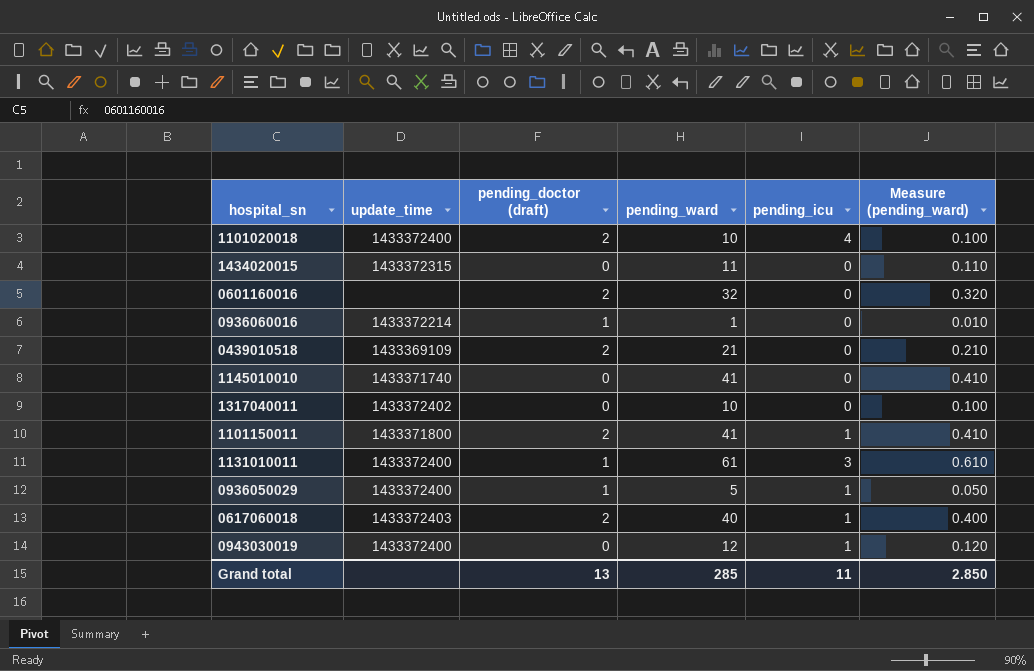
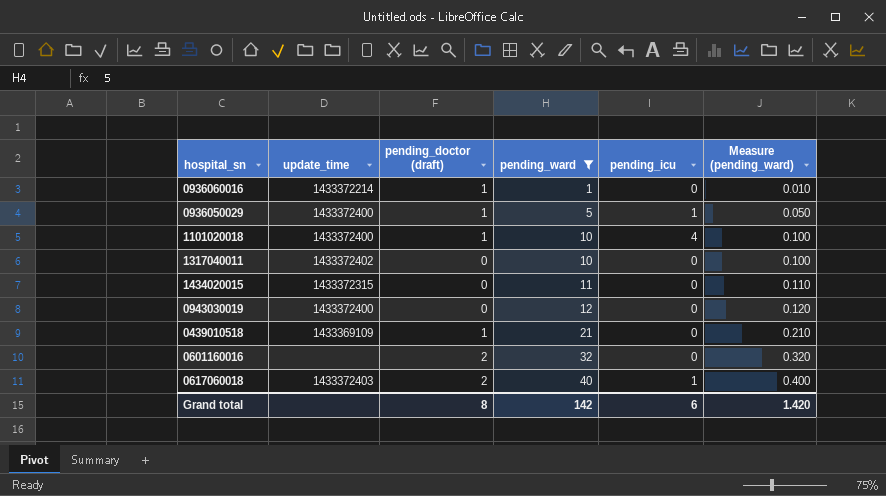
filter: none -> pending_ward <= 40
row order: none -> pending_ward ascending
1101020018 | pending_doctor (draft): 2 -> 1
0943030019 | pending_icu: 1 -> 0
0439010518 | pending_doctor (draft): 2 -> 1
Grand total | pending_doctor (draft): 13 -> 8
Grand total | pending_ward: 285 -> 142
Grand total | pending_icu: 11 -> 6
Grand total | Measure (pending_ward): 2.850 -> 1.420

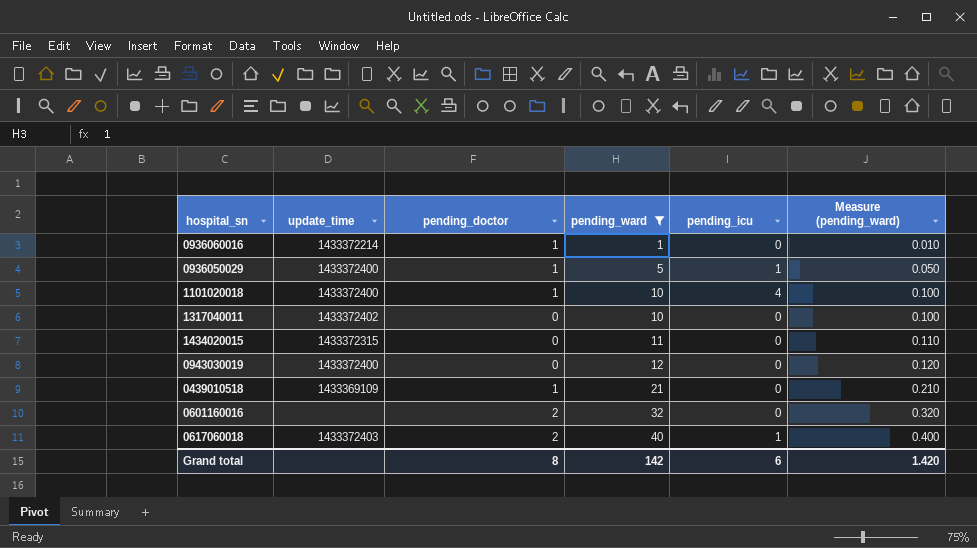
column name: pending_doctor (draft) -> pending_doctor

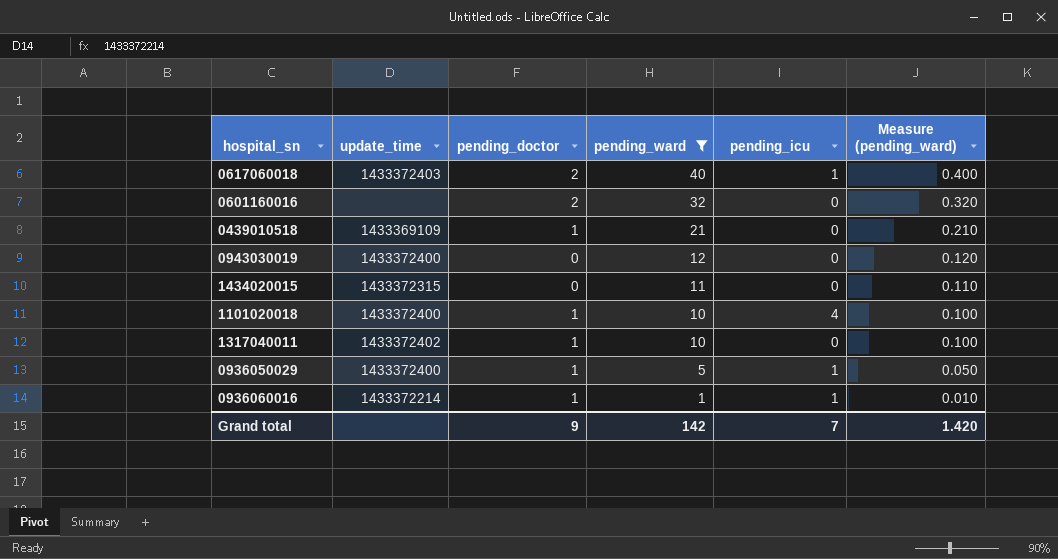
row order: pending_ward ascending -> pending_ward descending
1317040011 | pending_doctor: 0 -> 1
0936060016 | pending_icu: 0 -> 1
Grand total | pending_doctor: 8 -> 9
Grand total | pending_icu: 6 -> 7

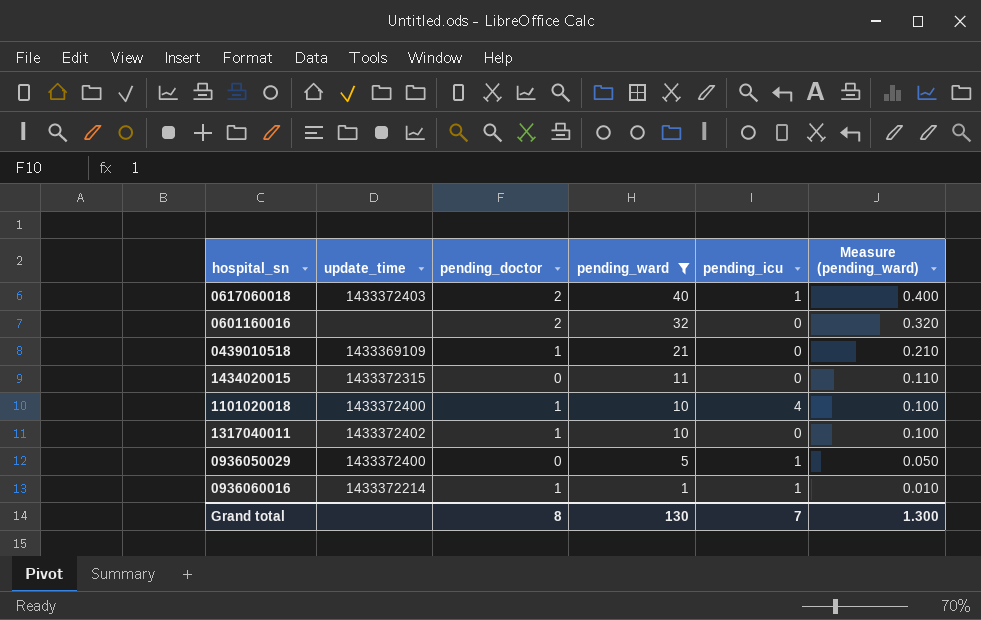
row 0943030019: 1433372400 | 0 | 12 | 0 | 0.120 -> none
0936050029 | pending_doctor: 1 -> 0
Grand total | pending_doctor: 9 -> 8
Grand total | pending_ward: 142 -> 130
Grand total | Measure (pending_ward): 1.420 -> 1.300

